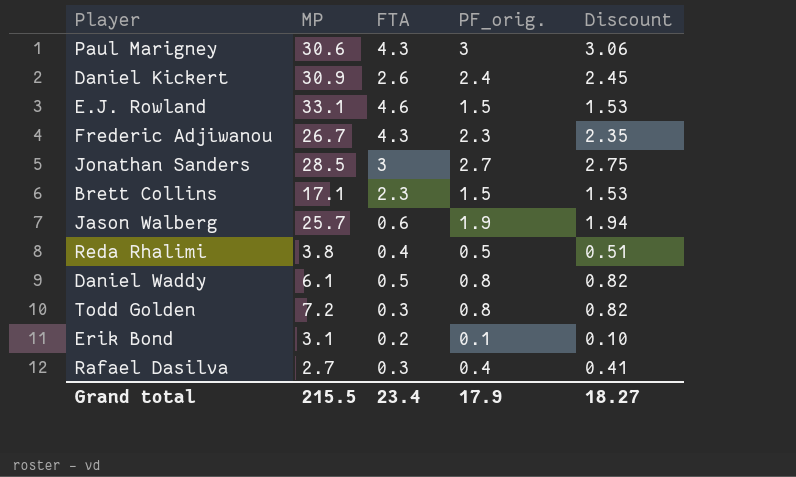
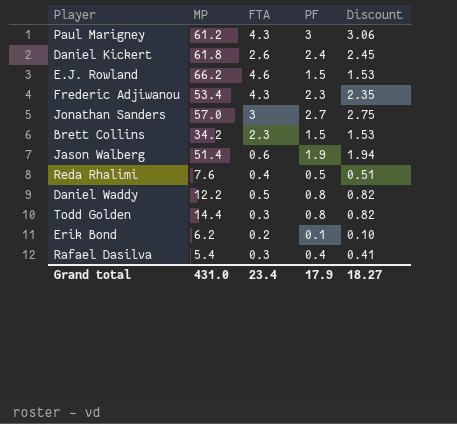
column name: PF_orig. -> PF
Paul Marigney | MP: 30.6 -> 61.2
Daniel Kickert | MP: 30.9 -> 61.8
E.J. Rowland | MP: 33.1 -> 66.2
Frederic Adjiwanou | MP: 26.7 -> 53.4
Jonathan Sanders | MP: 28.5 -> 57.0
Brett Collins | MP: 17.1 -> 34.2
Jason Walberg | MP: 25.7 -> 51.4
Reda Rhalimi | MP: 3.8 -> 7.6
Daniel Waddy | MP: 6.1 -> 12.2
Todd Golden | MP: 7.2 -> 14.4
Erik Bond | MP: 3.1 -> 6.2
Rafael Dasilva | MP: 2.7 -> 5.4
Grand total | MP: 215.5 -> 431.0

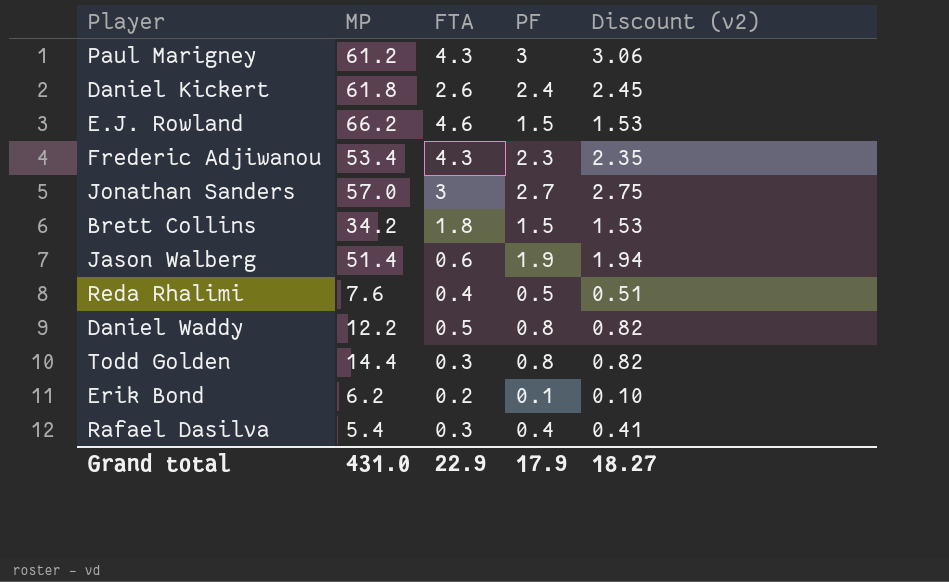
column name: Discount -> Discount (v2)
Brett Collins | FTA: 2.3 -> 1.8
Grand total | FTA: 23.4 -> 22.9

